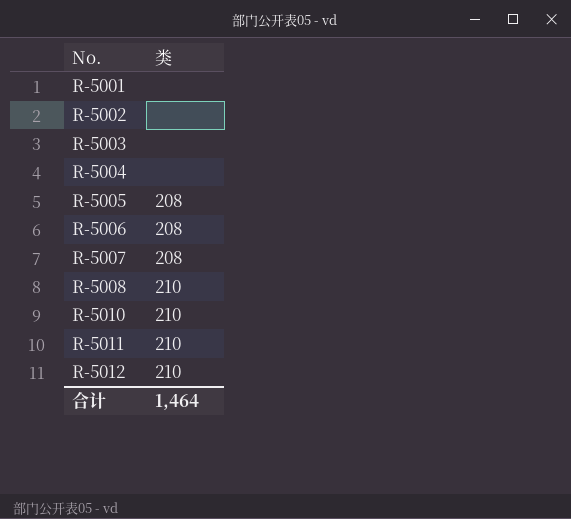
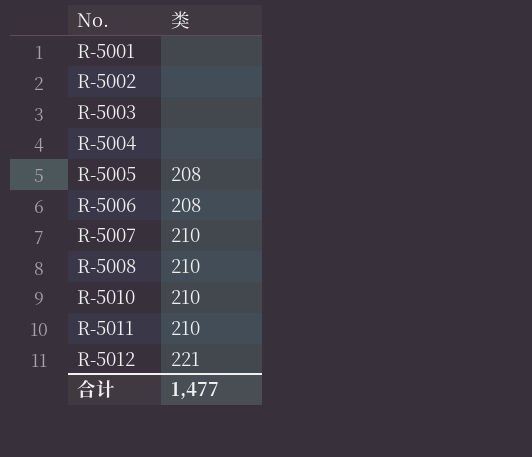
R-5007 | 类: 208 -> 210
R-5012 | 类: 210 -> 221
合计 | 类: 1,464 -> 1,477

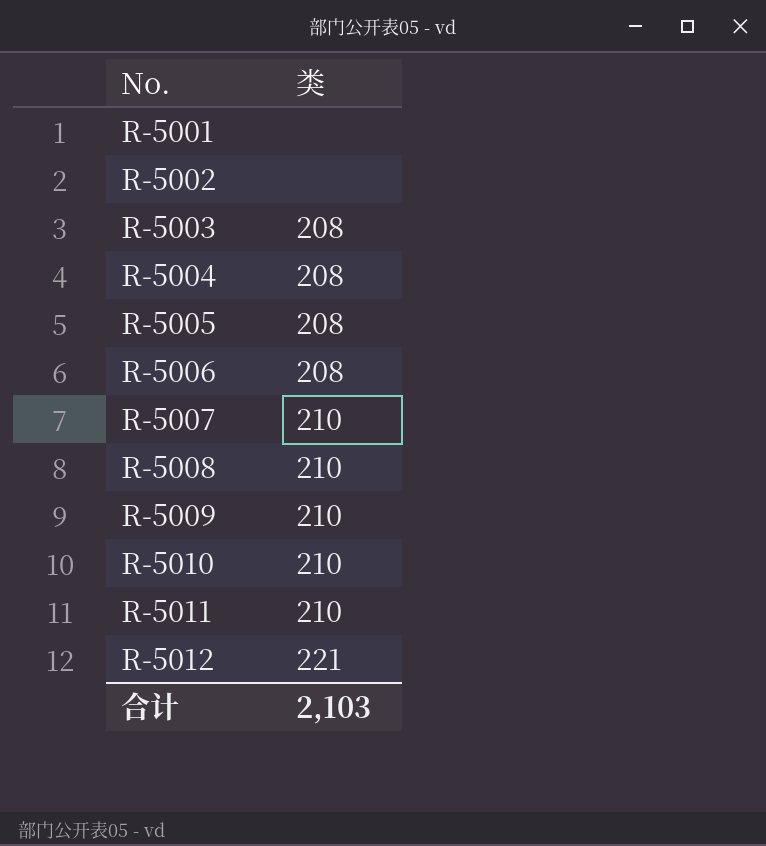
R-5003 | 类: none -> 208
R-5004 | 类: none -> 208
row R-5009: none -> 210
合计 | 类: 1,477 -> 2,103

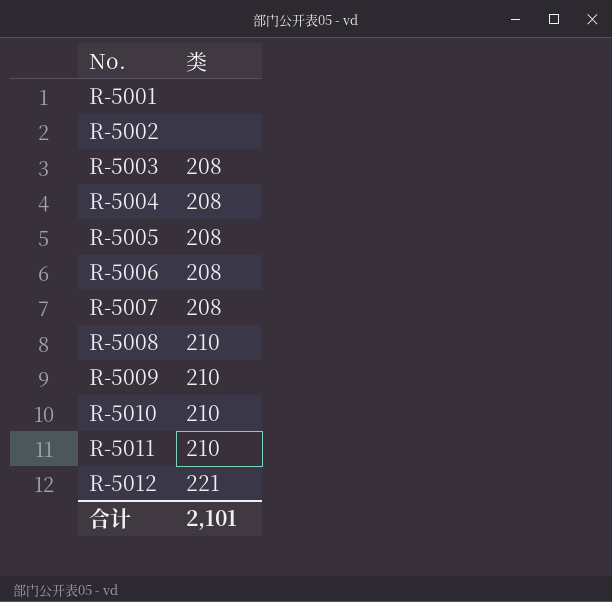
R-5007 | 类: 210 -> 208
合计 | 类: 2,103 -> 2,101

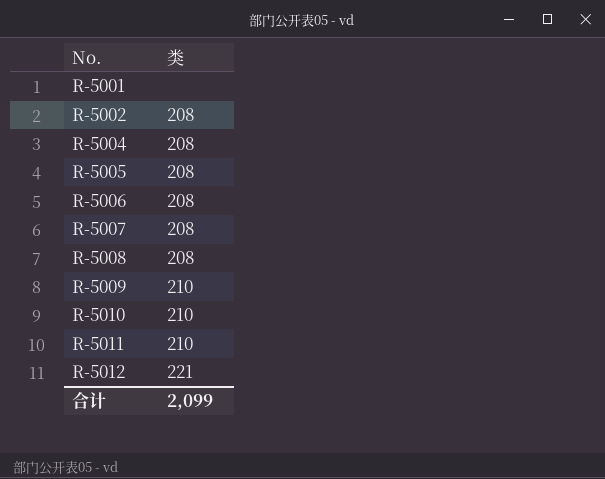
row R-5003: 208 -> none
R-5002 | 类: none -> 208
R-5008 | 类: 210 -> 208
合计 | 类: 2,101 -> 2,099

